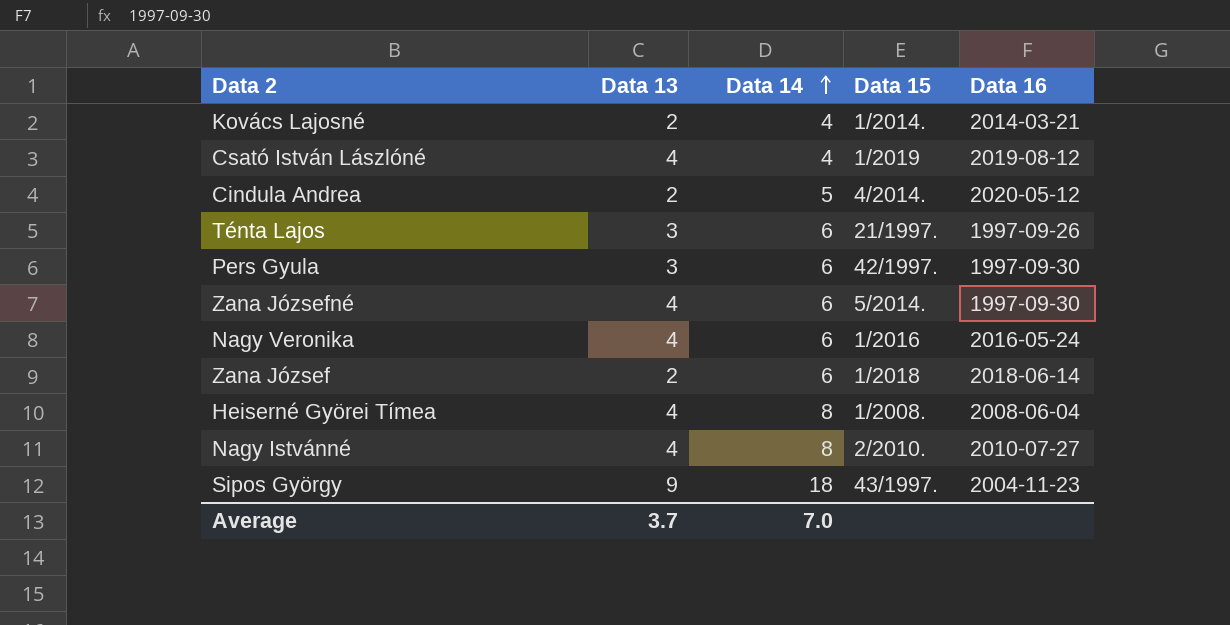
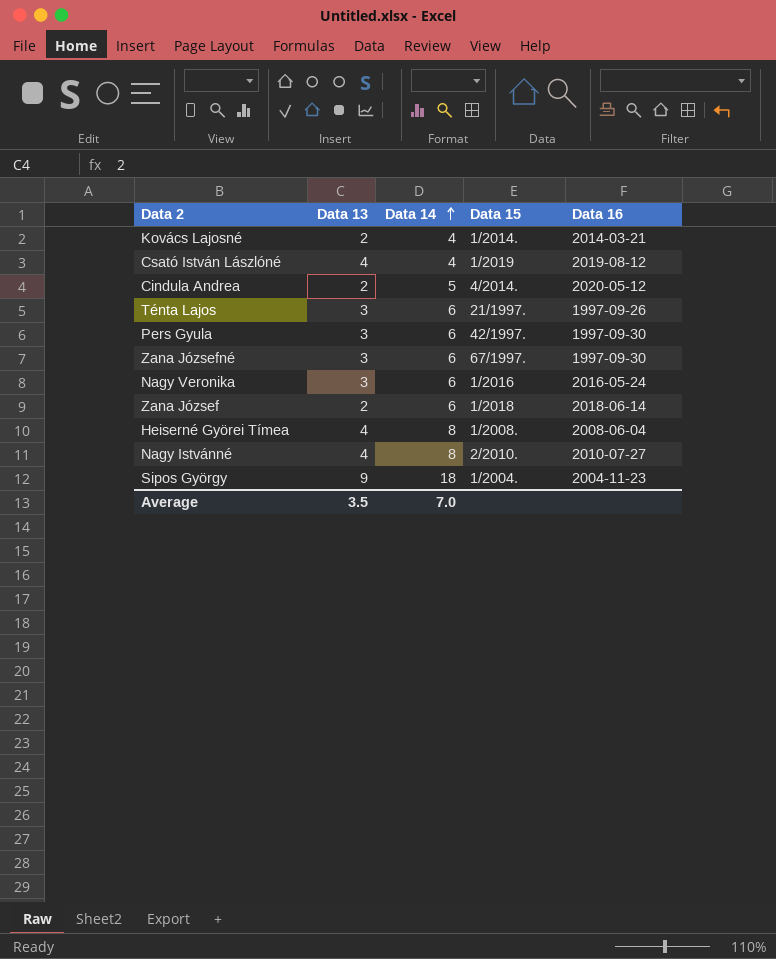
Zana Józsefné | Data 13: 4 -> 3
Zana Józsefné | Data 15: 5/2014. -> 67/1997.
Nagy Veronika | Data 13: 4 -> 3
Sipos György | Data 15: 43/1997. -> 1/2004.
Average | Data 13: 3.7 -> 3.5

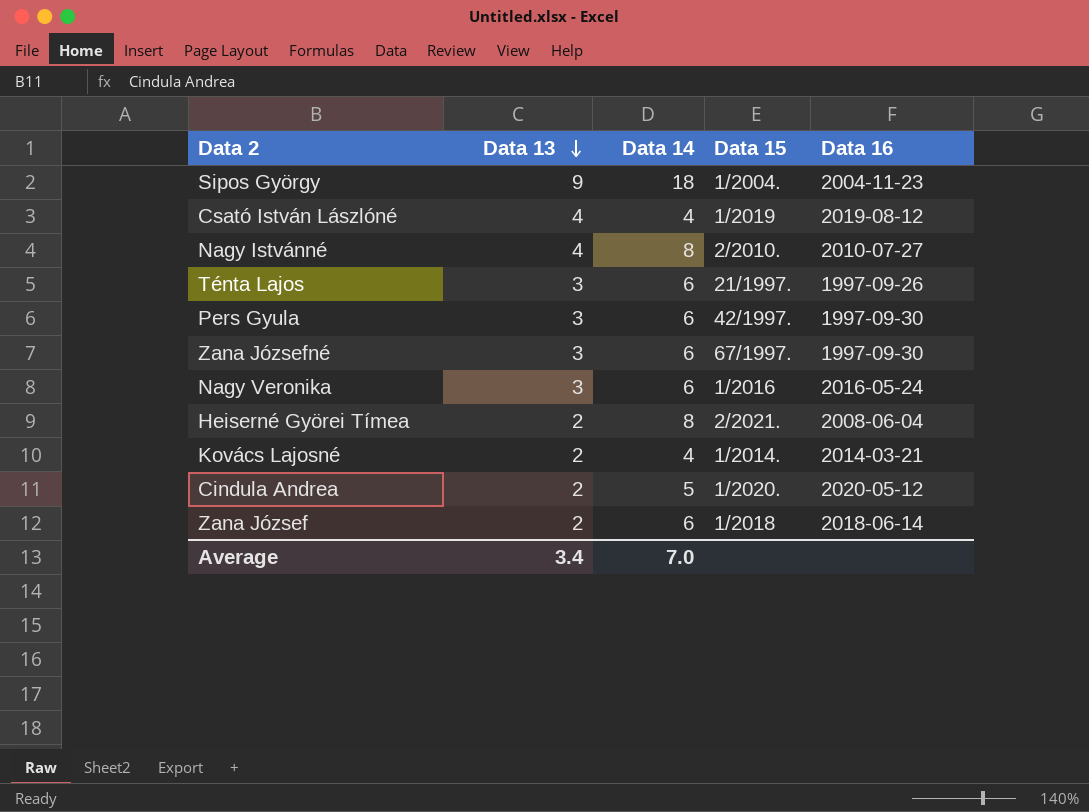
row order: Data 14 ascending -> Data 13 descending
Heiserné Györei Tímea | Data 13: 4 -> 2
Heiserné Györei Tímea | Data 15: 1/2008. -> 2/2021.
Cindula Andrea | Data 15: 4/2014. -> 1/2020.
Average | Data 13: 3.5 -> 3.4

